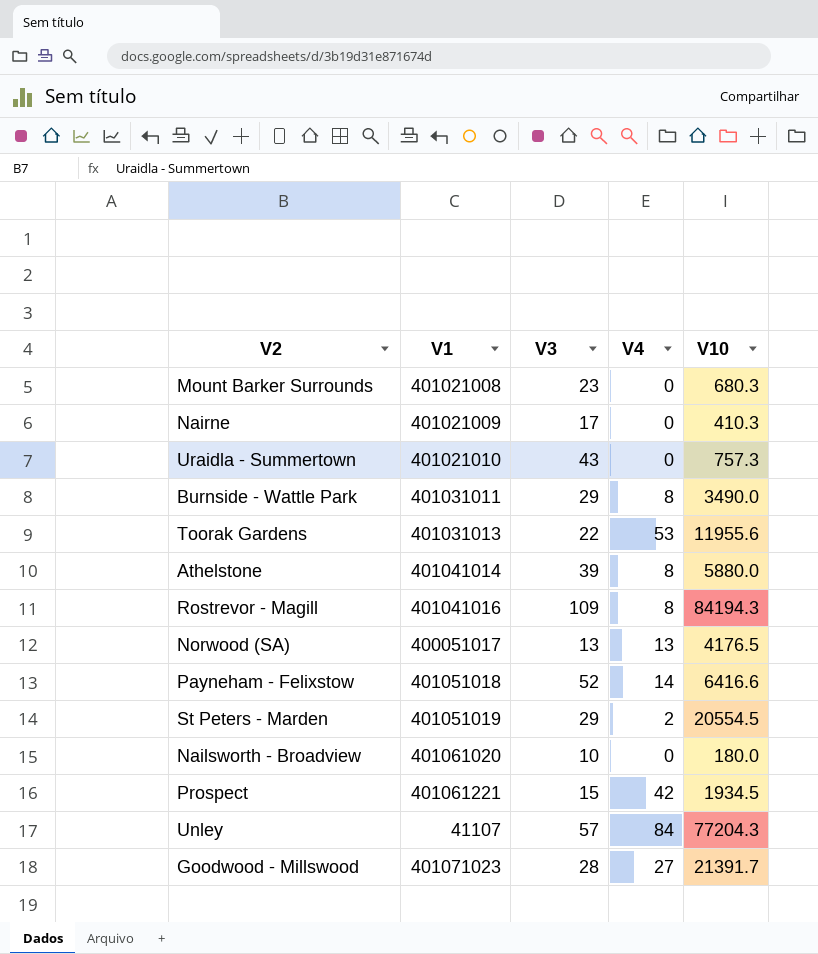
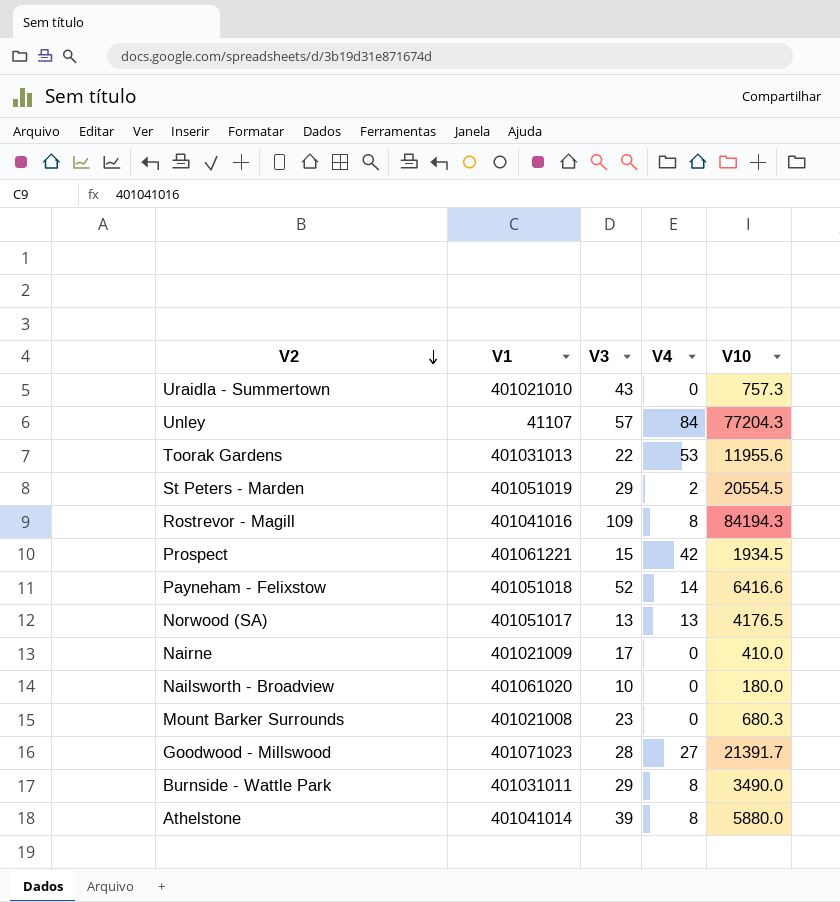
row order: none -> V2 descending
Norwood (SA) | V1: 400051017 -> 401051017
Nairne | V10: 410.3 -> 410.0

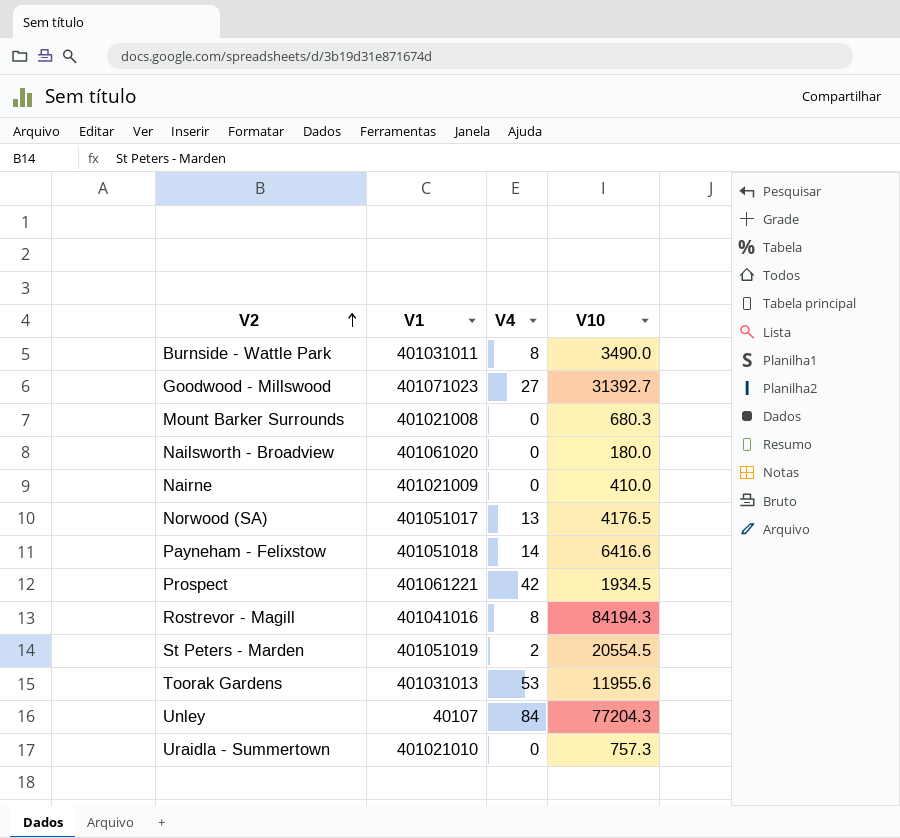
row order: V2 descending -> V2 ascending
column V3 | position: 3 -> none
row Athelstone: 401041014 | 39 | 8 | 5880.0 -> none
Goodwood - Millswood | V10: 21391.7 -> 31392.7
Unley | V1: 41107 -> 40107

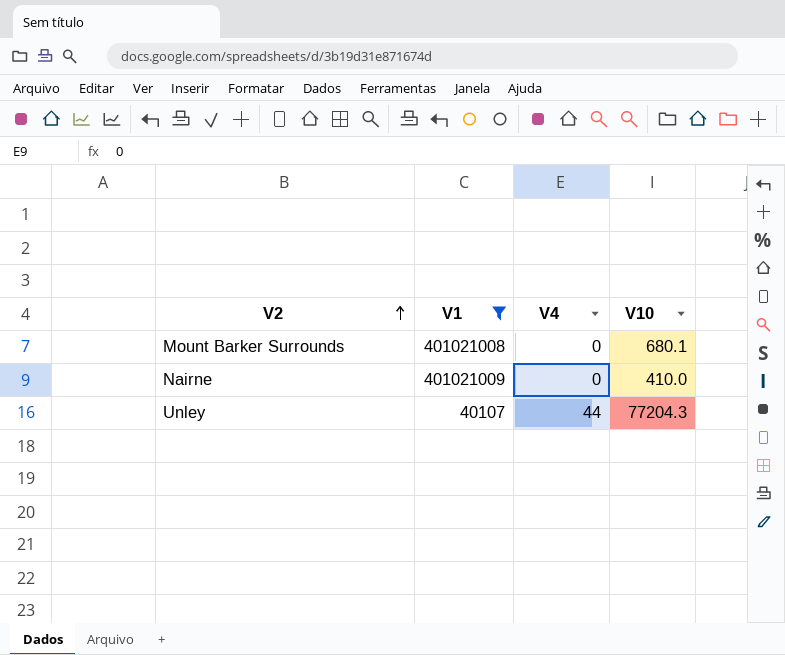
filter: none -> V1 <= 401021009
Mount Barker Surrounds | V10: 680.3 -> 680.1
Unley | V4: 84 -> 44

